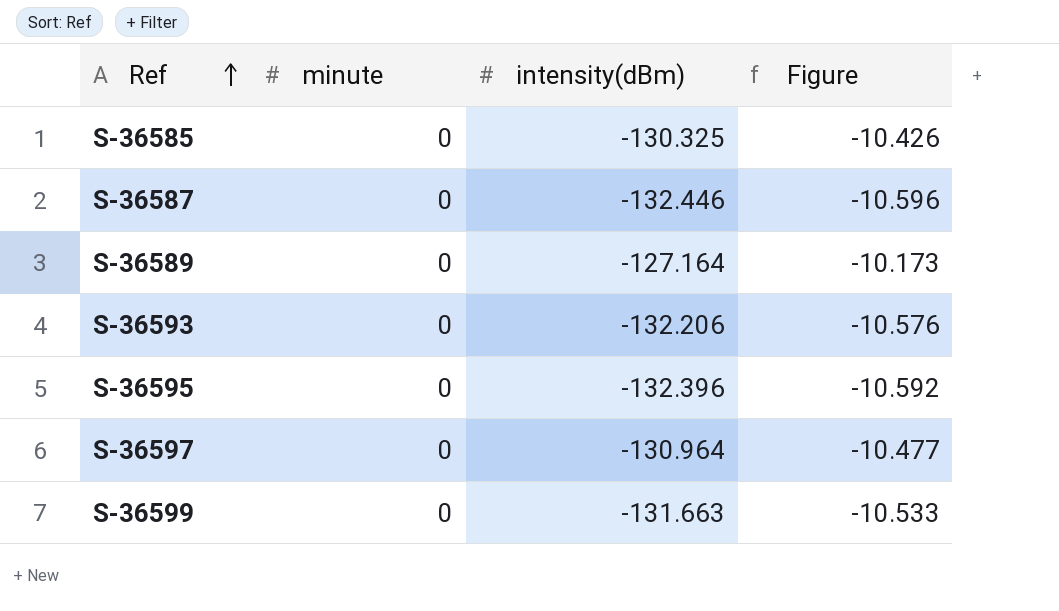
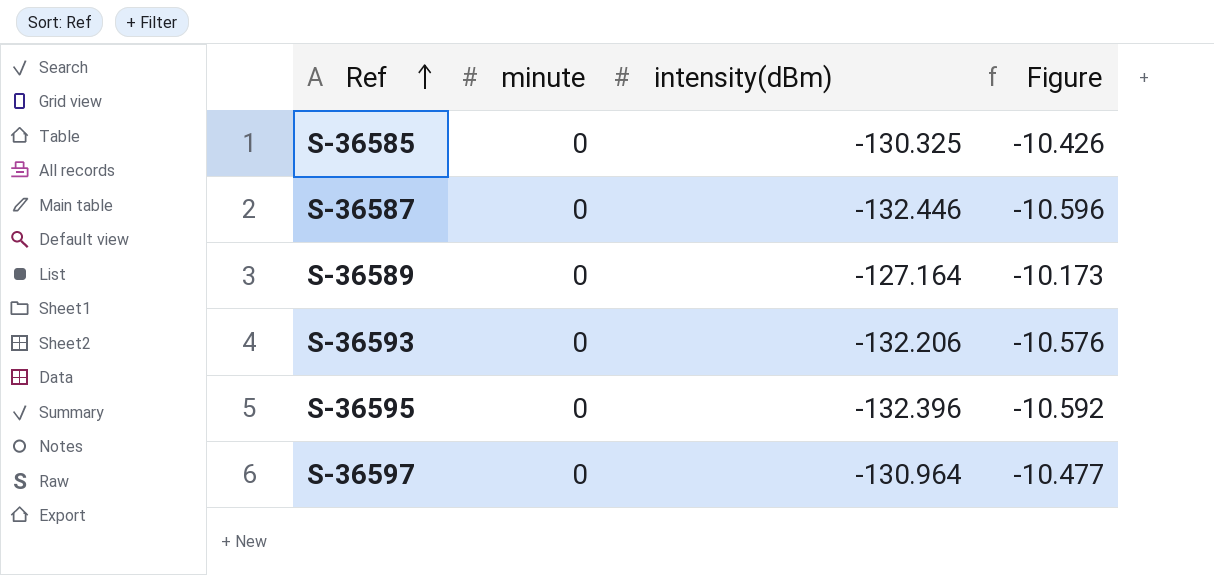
row S-36599: 0 | -131.663 | -10.533 -> none

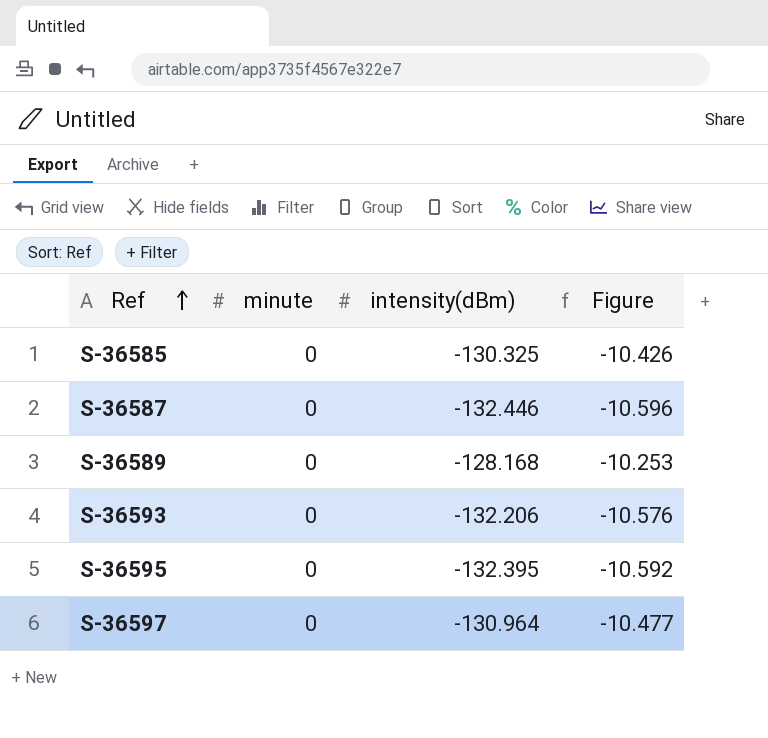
S-36589 | intensity(dBm): -127.164 -> -128.168
S-36589 | Figure: -10.173 -> -10.253
S-36595 | intensity(dBm): -132.396 -> -132.395

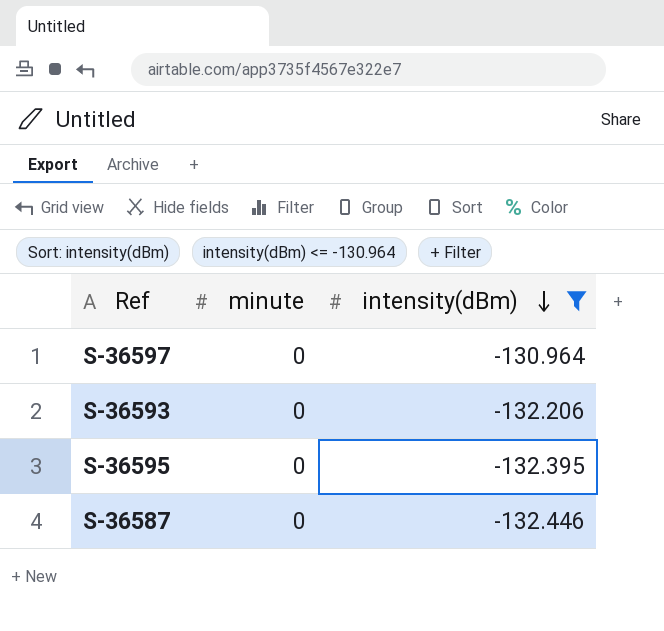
filter: none -> intensity(dBm) <= -130.964
row order: Ref ascending -> intensity(dBm) descending
column Figure | formula: [intensity(dBm)] * 0.08 -> none

